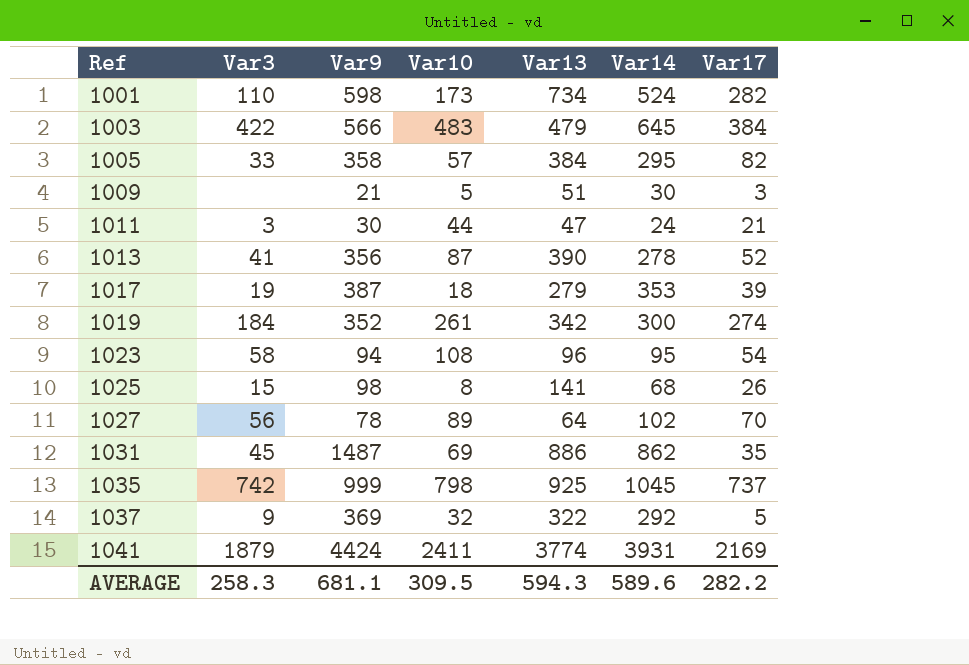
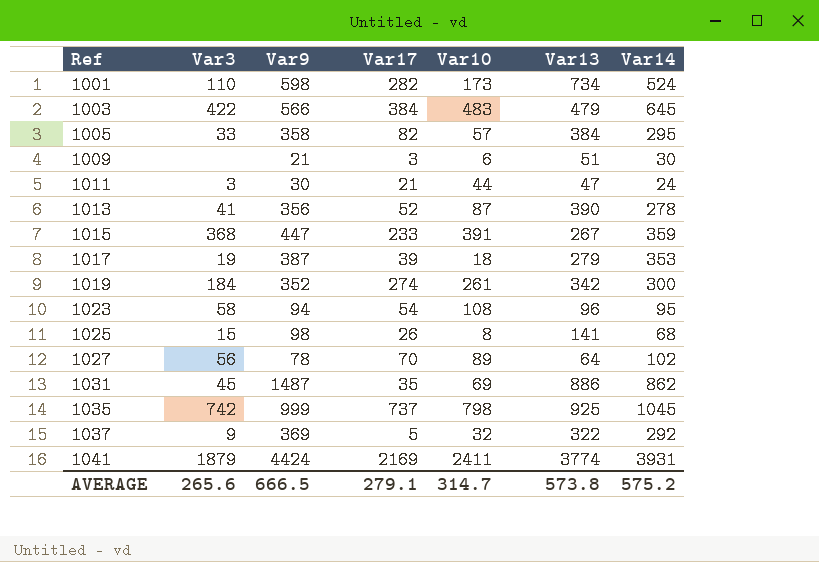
column Var17 | position: 7 -> 4
1009 | Var10: 5 -> 6
row 1015: none -> 368 | 447 | 233 | 391 | 267 | 359
AVERAGE | Var3: 258.3 -> 265.6
AVERAGE | Var9: 681.1 -> 666.5
AVERAGE | Var17: 282.2 -> 279.1
AVERAGE | Var10: 309.5 -> 314.7
AVERAGE | Var13: 594.3 -> 573.8
AVERAGE | Var14: 589.6 -> 575.2

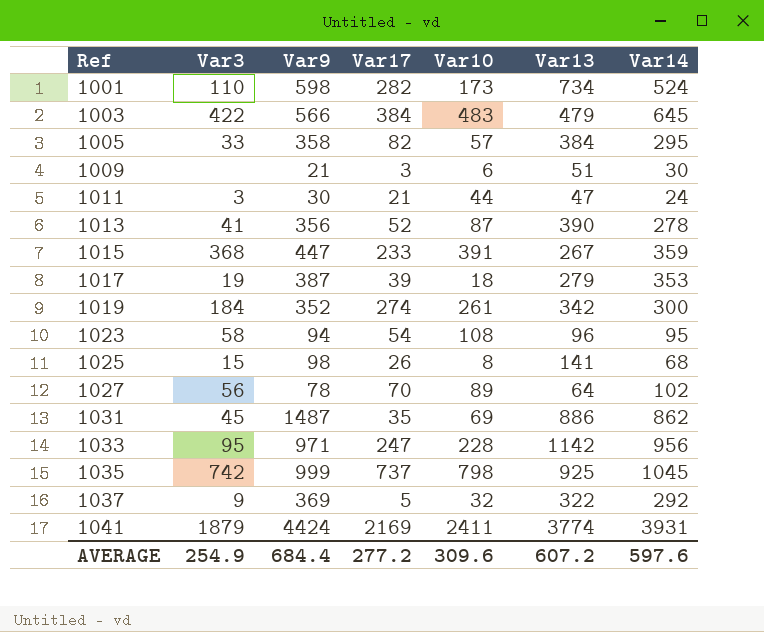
row 1033: none -> 95 | 971 | 247 | 228 | 1142 | 956
AVERAGE | Var3: 265.6 -> 254.9
AVERAGE | Var9: 666.5 -> 684.4
AVERAGE | Var17: 279.1 -> 277.2
AVERAGE | Var10: 314.7 -> 309.6
AVERAGE | Var13: 573.8 -> 607.2
AVERAGE | Var14: 575.2 -> 597.6

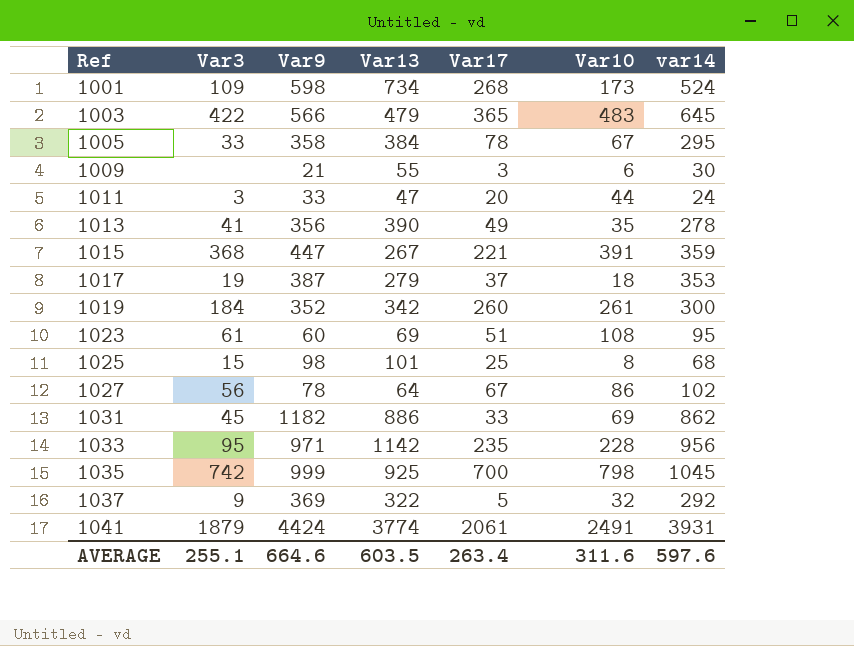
column Var13 | position: 6 -> 4
column name: Var14 -> var14
1001 | Var3: 110 -> 109
1001 | Var17: 282 -> 268
1003 | Var17: 384 -> 365
1005 | Var17: 82 -> 78
1005 | Var10: 57 -> 67
1009 | Var13: 51 -> 55
1011 | Var9: 30 -> 33
1011 | Var17: 21 -> 20
1013 | Var17: 52 -> 49
1013 | Var10: 87 -> 35
1015 | Var17: 233 -> 221
1017 | Var17: 39 -> 37
1019 | Var17: 274 -> 260
1023 | Var3: 58 -> 61
1023 | Var9: 94 -> 60
1023 | Var13: 96 -> 69
1023 | Var17: 54 -> 51
1025 | Var13: 141 -> 101
1025 | Var17: 26 -> 25
1027 | Var17: 70 -> 67
1027 | Var10: 89 -> 86
1031 | Var9: 1487 -> 1182
1031 | Var17: 35 -> 33
1033 | Var17: 247 -> 235
1035 | Var17: 737 -> 700
1041 | Var17: 2169 -> 2061
1041 | Var10: 2411 -> 2491
AVERAGE | Var3: 254.9 -> 255.1
AVERAGE | Var9: 684.4 -> 664.6
AVERAGE | Var13: 607.2 -> 603.5
AVERAGE | Var17: 277.2 -> 263.4
AVERAGE | Var10: 309.6 -> 311.6

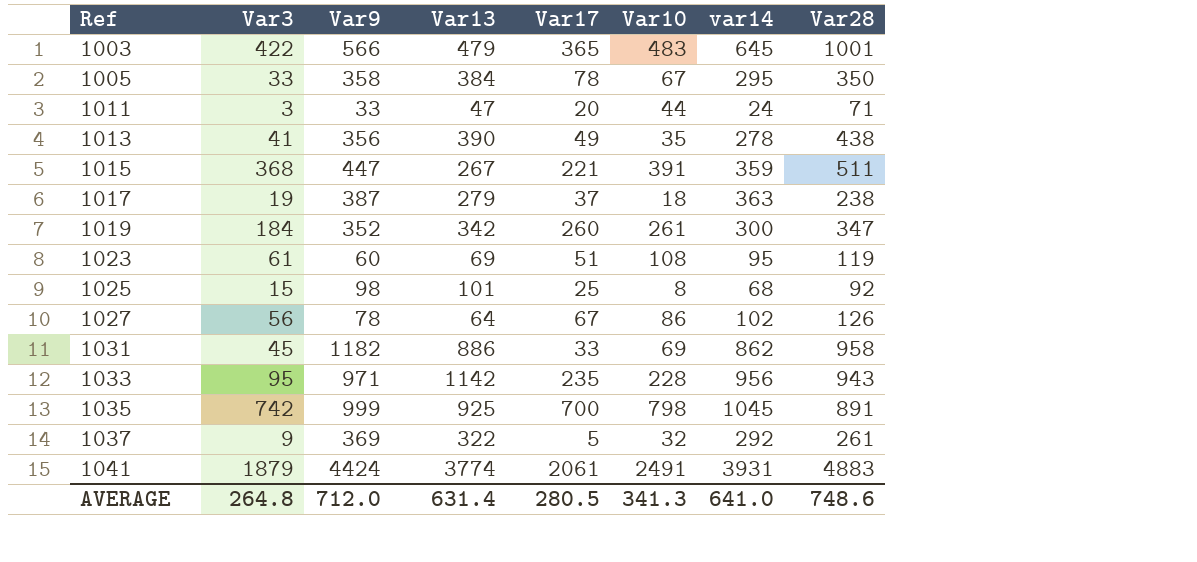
column Var28 | position: none -> 8
row 1001: 109 | 598 | 734 | 268 | 173 | 524 -> none
row 1009: none | 21 | 55 | 3 | 6 | 30 -> none
1017 | var14: 353 -> 363
AVERAGE | Var3: 255.1 -> 264.8
AVERAGE | Var9: 664.6 -> 712.0
AVERAGE | Var13: 603.5 -> 631.4
AVERAGE | Var17: 263.4 -> 280.5
AVERAGE | Var10: 311.6 -> 341.3
AVERAGE | var14: 597.6 -> 641.0

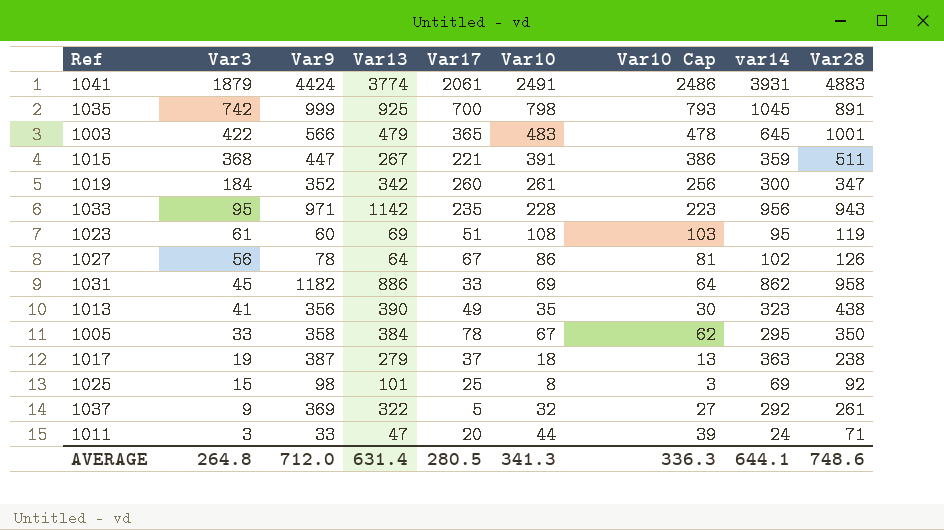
row order: Ref ascending -> Var3 descending
column Var10 Cap | formula: none -> [Var10] - 5
1013 | var14: 278 -> 323
1025 | var14: 68 -> 69
AVERAGE | var14: 641.0 -> 644.1

